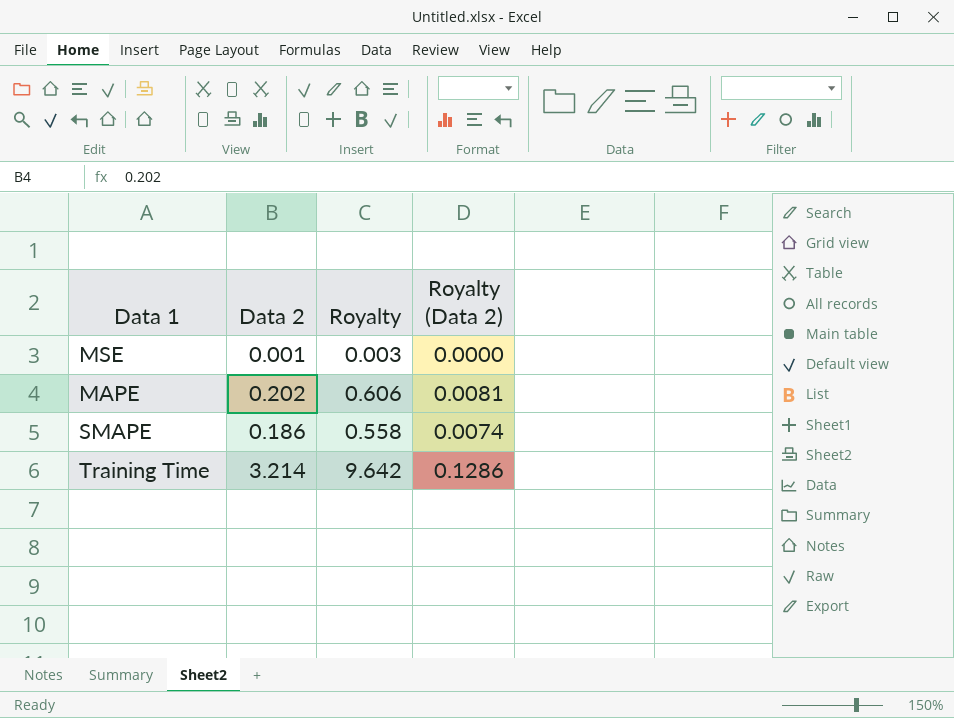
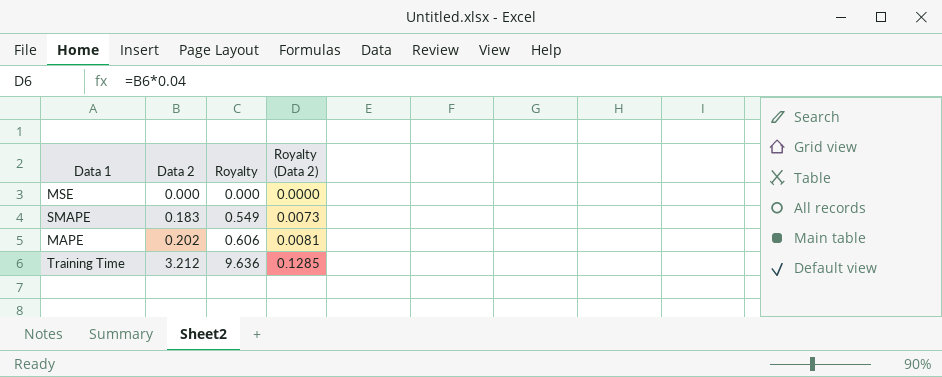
row order: none -> Data 2 ascending
MSE | Data 2: 0.001 -> 0.000
MSE | Royalty: 0.003 -> 0.000
SMAPE | Data 2: 0.186 -> 0.183
SMAPE | Royalty: 0.558 -> 0.549
SMAPE | Royalty (Data 2): 0.0074 -> 0.0073
Training Time | Data 2: 3.214 -> 3.212
Training Time | Royalty: 9.642 -> 9.636
Training Time | Royalty (Data 2): 0.1286 -> 0.1285

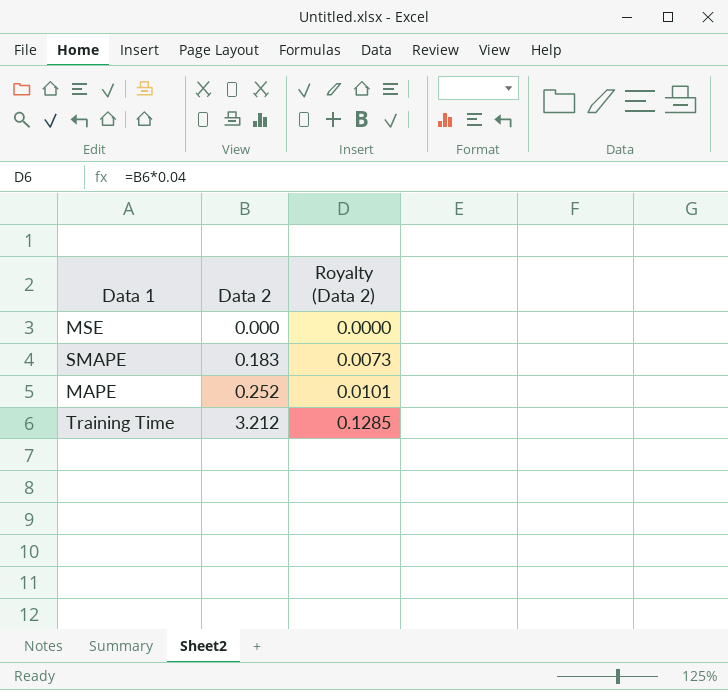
column Royalty | formula: [Data 2] * 3 -> none
MAPE | Data 2: 0.202 -> 0.252
MAPE | Royalty (Data 2): 0.0081 -> 0.0101

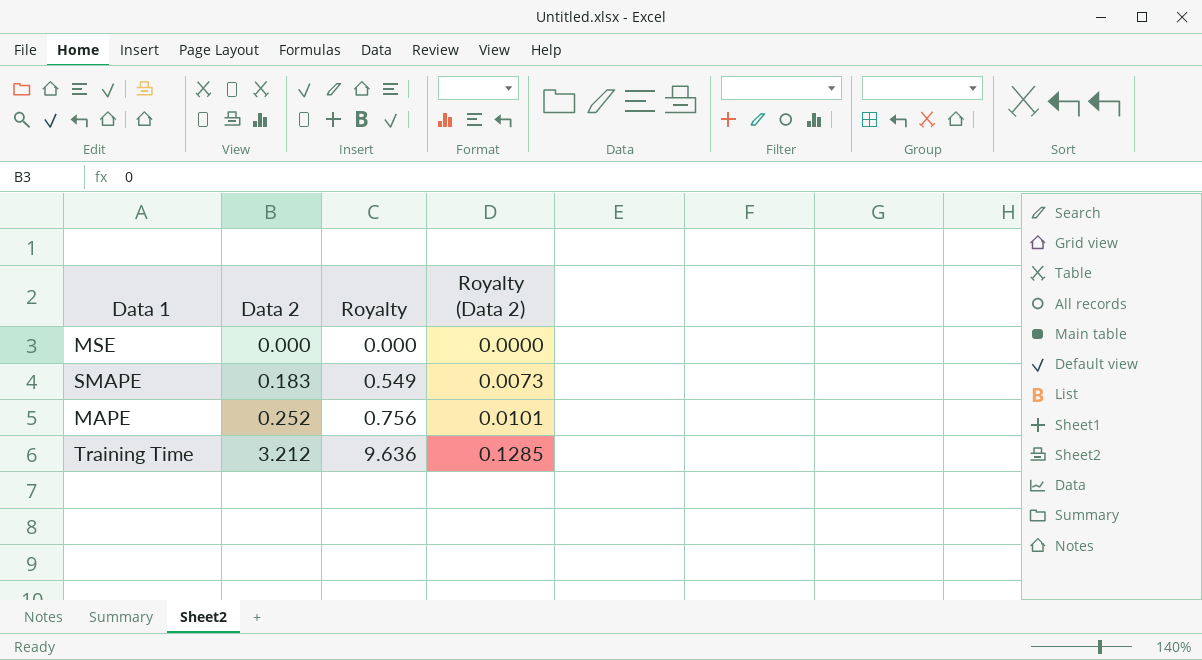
column Royalty | formula: none -> [Data 2] * 3

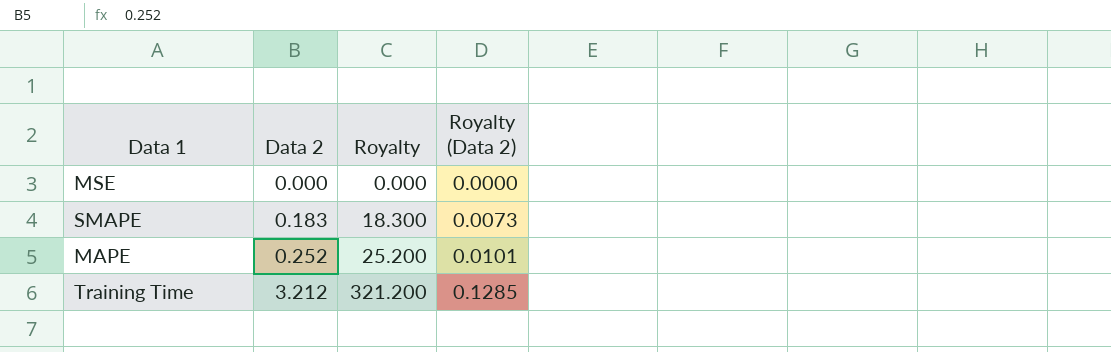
column Royalty | formula: [Data 2] * 3 -> [Data 2] * 100

